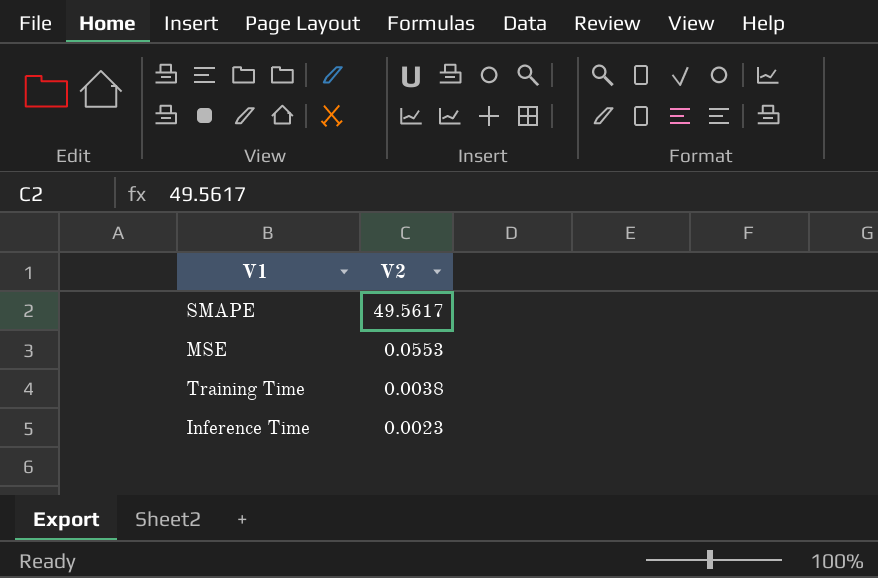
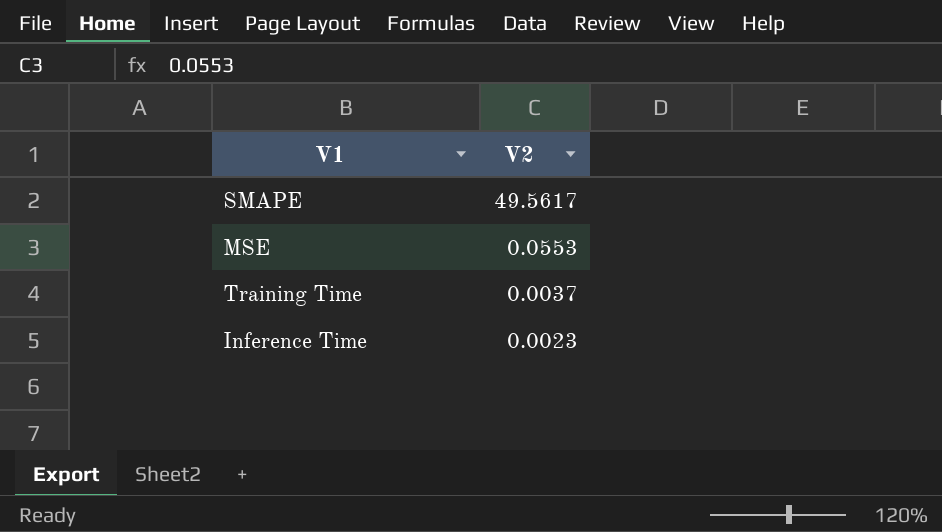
Training Time | V2: 0.0038 -> 0.0037

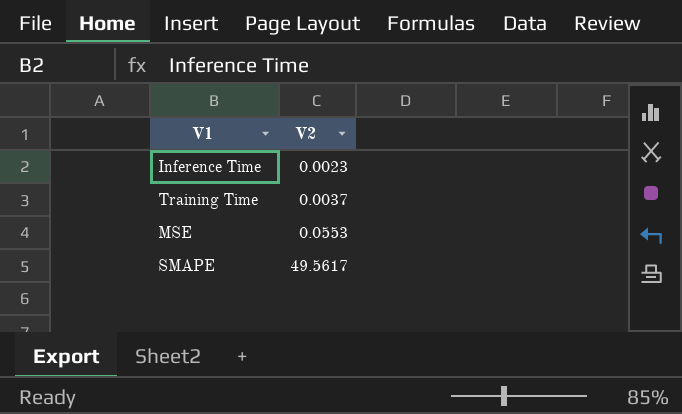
row order: V2 descending -> V2 ascending

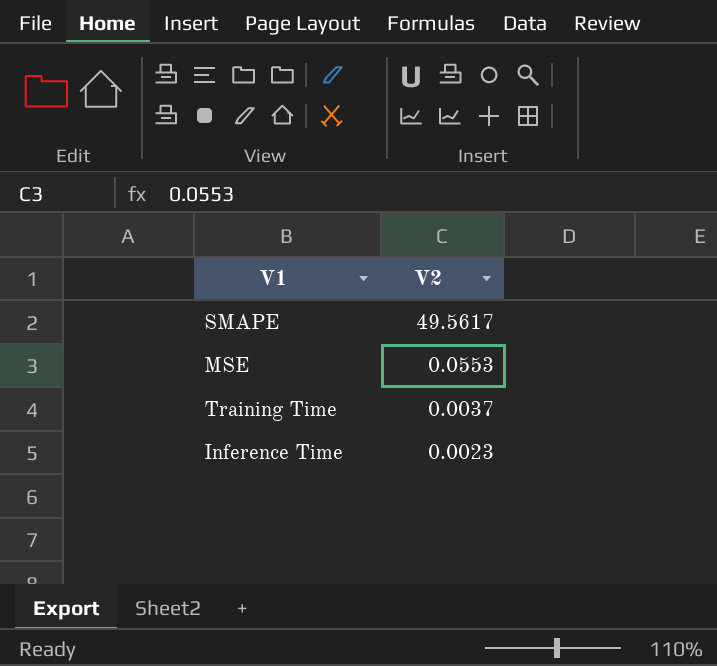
row order: V2 ascending -> V2 descending

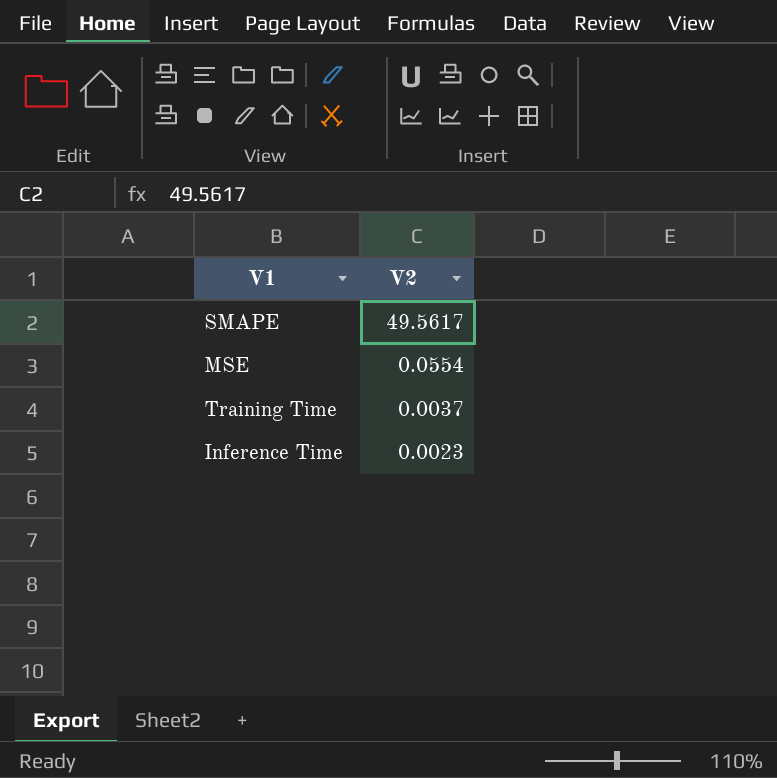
MSE | V2: 0.0553 -> 0.0554

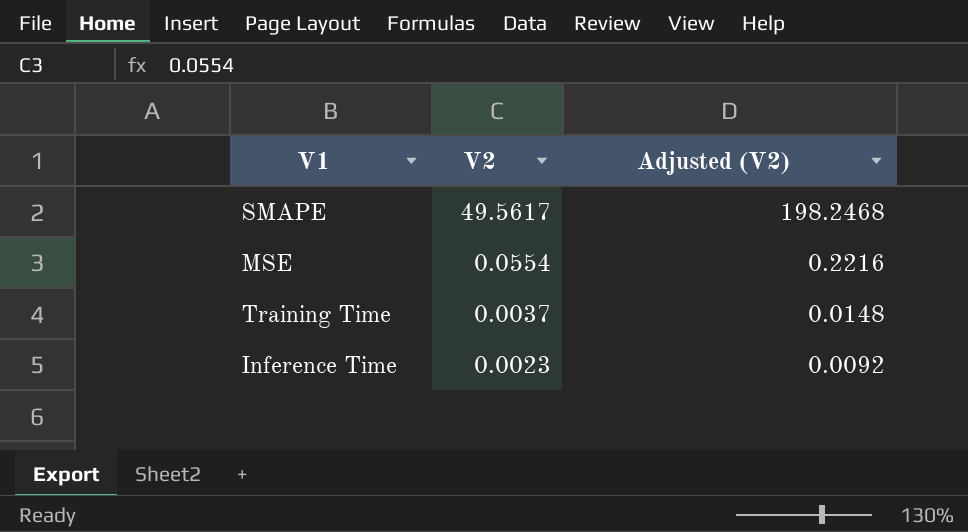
column Adjusted (V2) | formula: none -> [V2] * 4

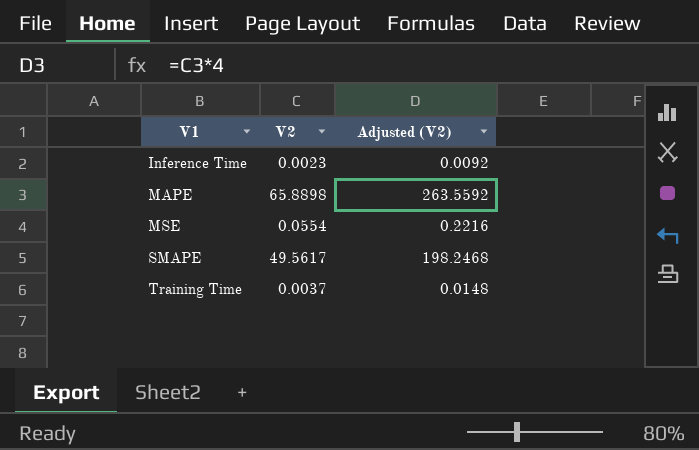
row order: V2 descending -> V1 ascending
row MAPE: none -> 65.8898 | 263.5592

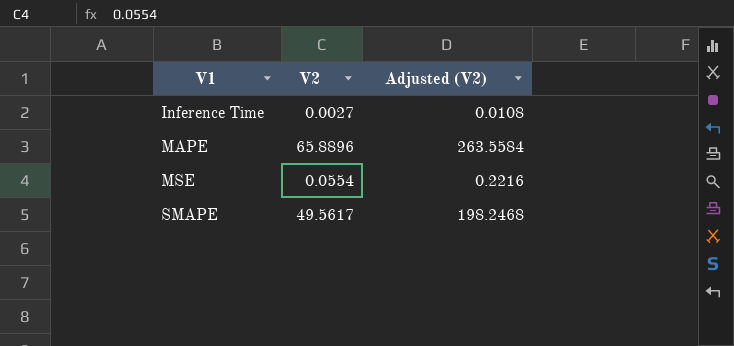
row Training Time: 0.0037 | 0.0148 -> none
Inference Time | V2: 0.0023 -> 0.0027
Inference Time | Adjusted (V2): 0.0092 -> 0.0108
MAPE | V2: 65.8898 -> 65.8896
MAPE | Adjusted (V2): 263.5592 -> 263.5584

